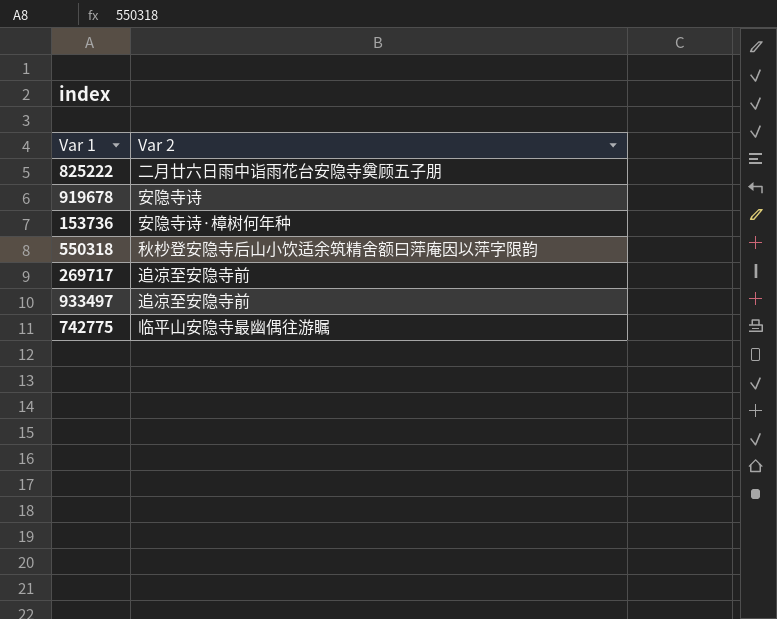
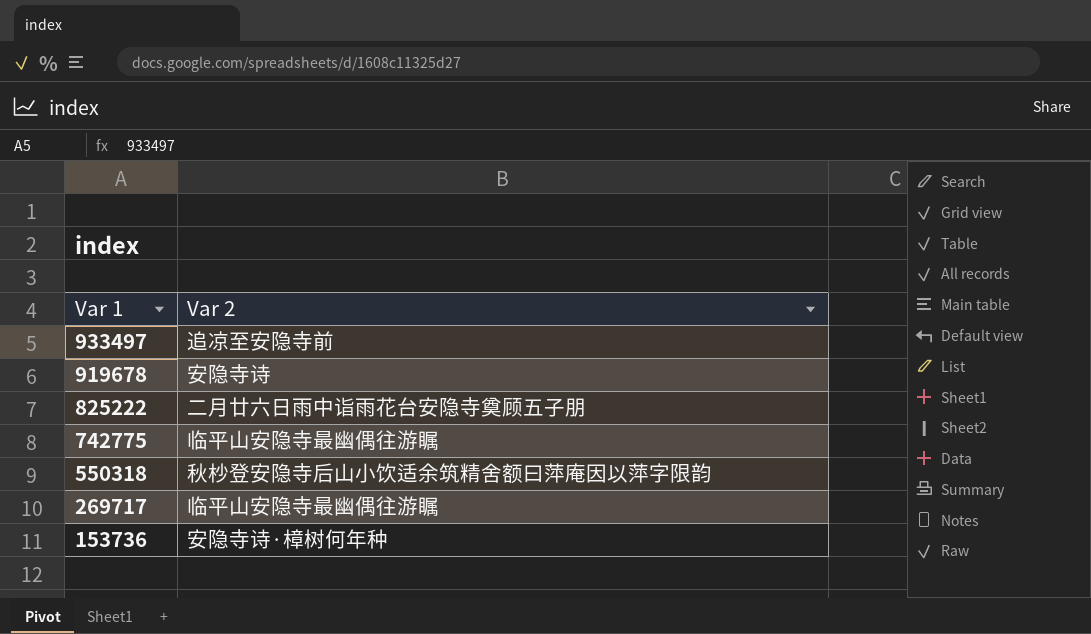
row order: none -> Var 1 descending
269717 | Var 2: 追凉至安隐寺前 -> 临平山安隐寺最幽偶往游瞩

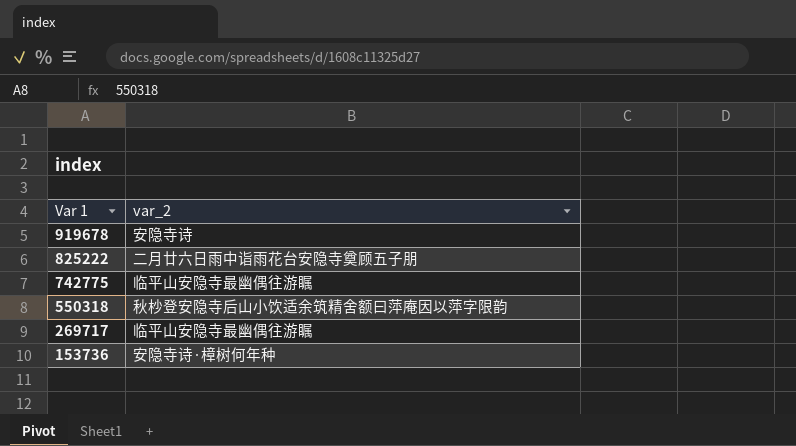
column name: Var 2 -> var_2
row 933497: 追凉至安隐寺前 -> none

